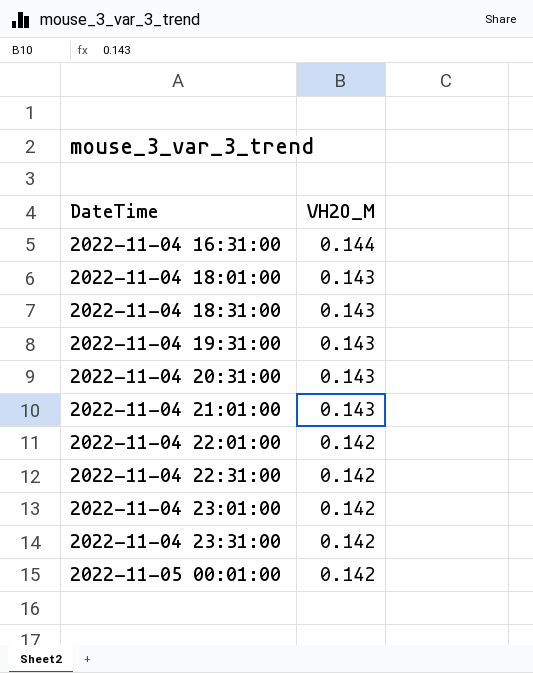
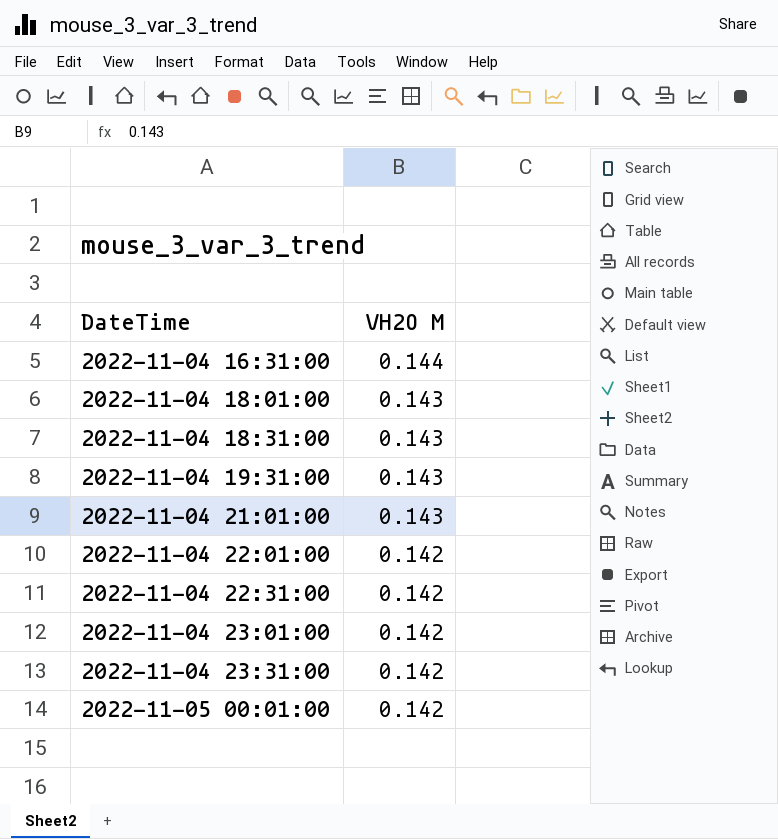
column name: VH2O_M -> VH2O M
row 2022-11-04 20:31:00: 0.143 -> none

